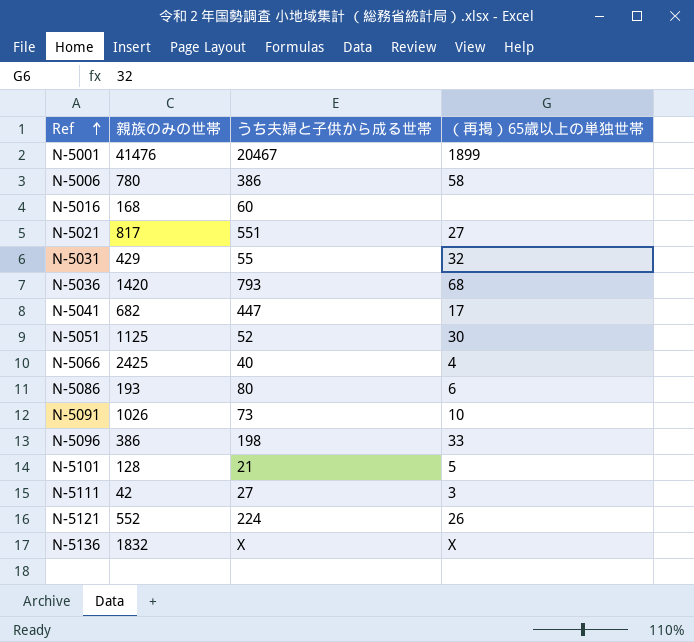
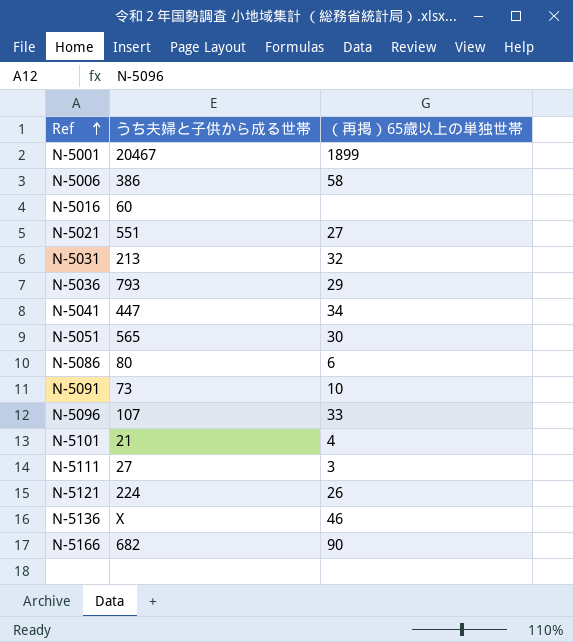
column 親族のみの世帯 | position: 2 -> none
row N-5066: 2425 | 40 | 4 -> none
N-5031 | うち夫婦と子供から成る世帯: 55 -> 213
N-5036 | （再掲）65歳以上の単独世帯: 68 -> 29
N-5041 | （再掲）65歳以上の単独世帯: 17 -> 34
N-5051 | うち夫婦と子供から成る世帯: 52 -> 565
N-5096 | うち夫婦と子供から成る世帯: 198 -> 107
N-5101 | （再掲）65歳以上の単独世帯: 5 -> 4
N-5136 | （再掲）65歳以上の単独世帯: X -> 46
row N-5166: none -> 682 | 90

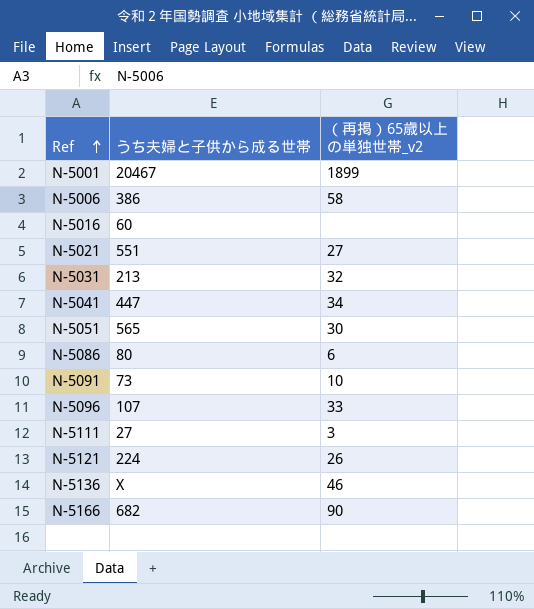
column name: （再掲）65歳以上の単独世帯 -> （再掲）65歳以上の単独世帯_v2
row N-5036: 793 | 29 -> none
row N-5101: 21 | 4 -> none

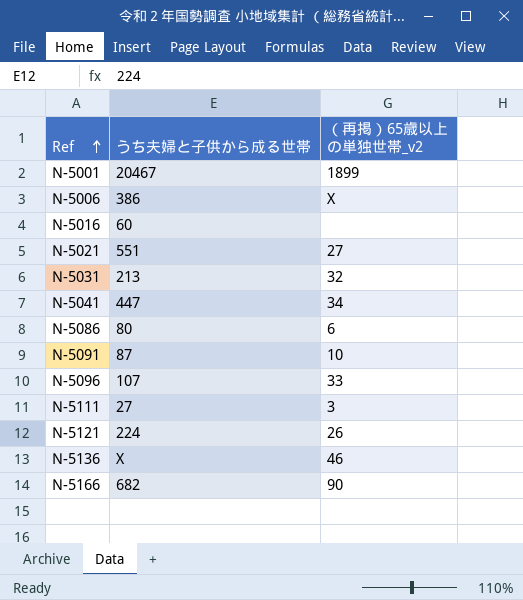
row N-5051: 565 | 30 -> none
N-5006 | （再掲）65歳以上の単独世帯_v2: 58 -> X
N-5091 | うち夫婦と子供から成る世帯: 73 -> 87

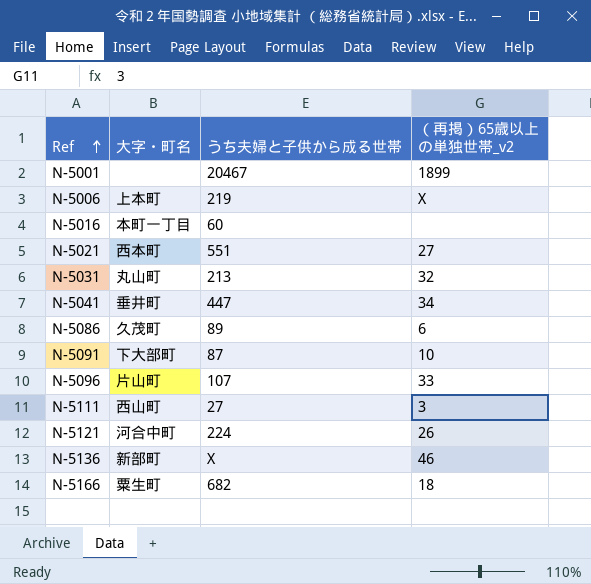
column 大字・町名 | position: none -> 2
N-5006 | うち夫婦と子供から成る世帯: 386 -> 219
N-5086 | うち夫婦と子供から成る世帯: 80 -> 89
N-5166 | （再掲）65歳以上の単独世帯_v2: 90 -> 18

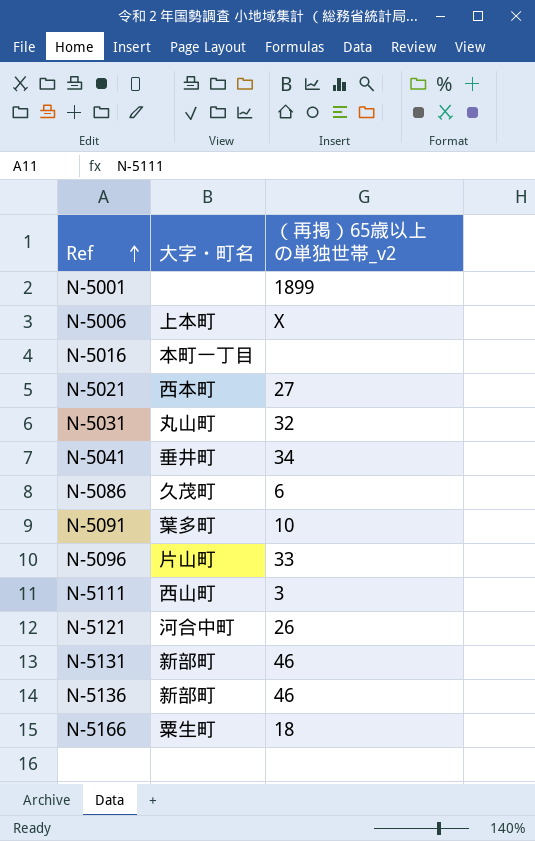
column うち夫婦と子供から成る世帯 | position: 3 -> none
N-5091 | 大字・町名: 下大部町 -> 葉多町
row N-5131: none -> 新部町 | 46

